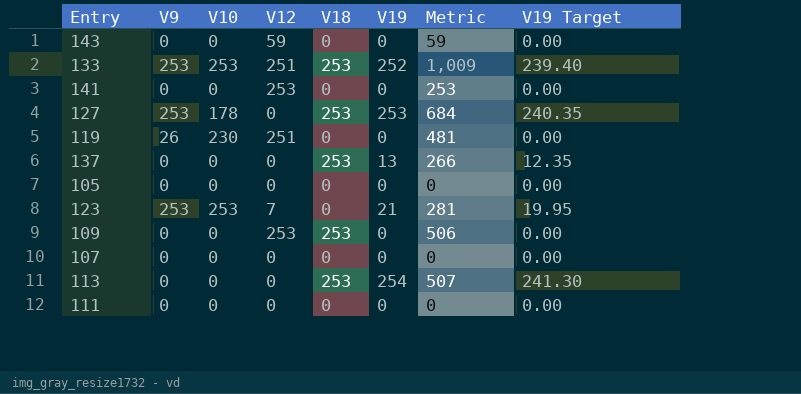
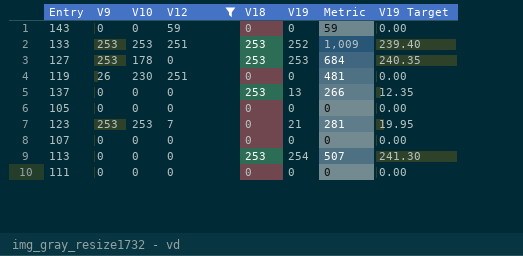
filter: none -> V12 != 253

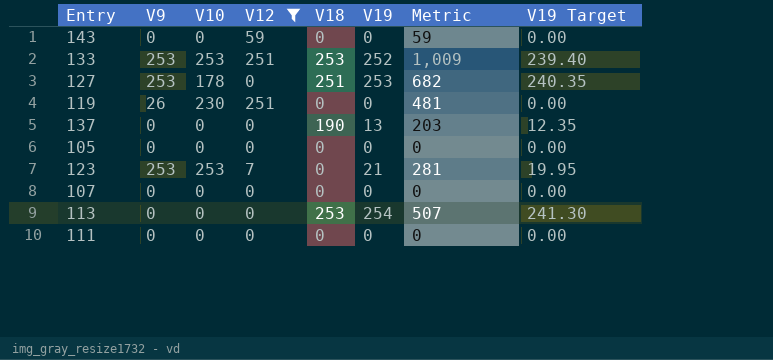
127 | V18: 253 -> 251
127 | Metric: 684 -> 682
137 | V18: 253 -> 190
137 | Metric: 266 -> 203

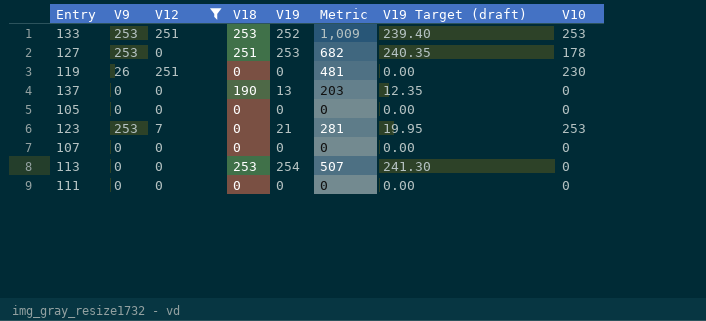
column name: V19 Target -> V19 Target (draft)
column V10 | position: 3 -> 8
row 143: 0 | 0 | 59 | 0 | 0 | 59 | 0.00 -> none

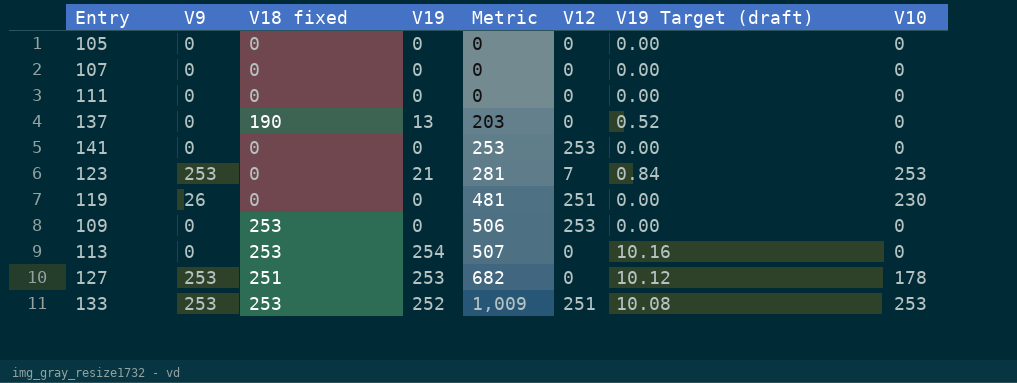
filter: V12 != 253 -> none
row order: none -> Metric ascending
column name: V18 -> V18 fixed
column V12 | position: 3 -> 6
column V19 Target (draft) | formula: [V19] * 0.95 -> [V19] * 0.04

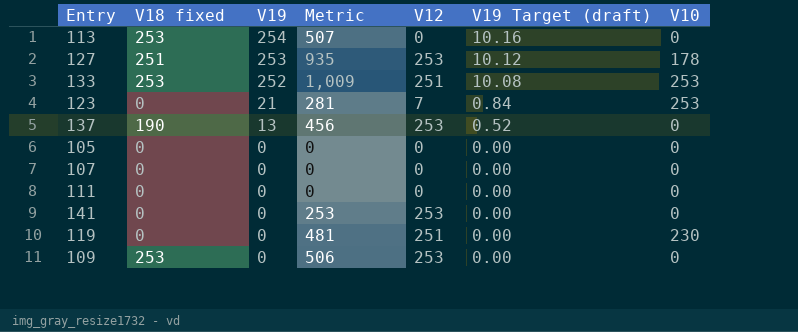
row order: Metric ascending -> V19 descending
column V9 | position: 2 -> none
127 | Metric: 682 -> 935
127 | V12: 0 -> 253
137 | Metric: 203 -> 456
137 | V12: 0 -> 253

